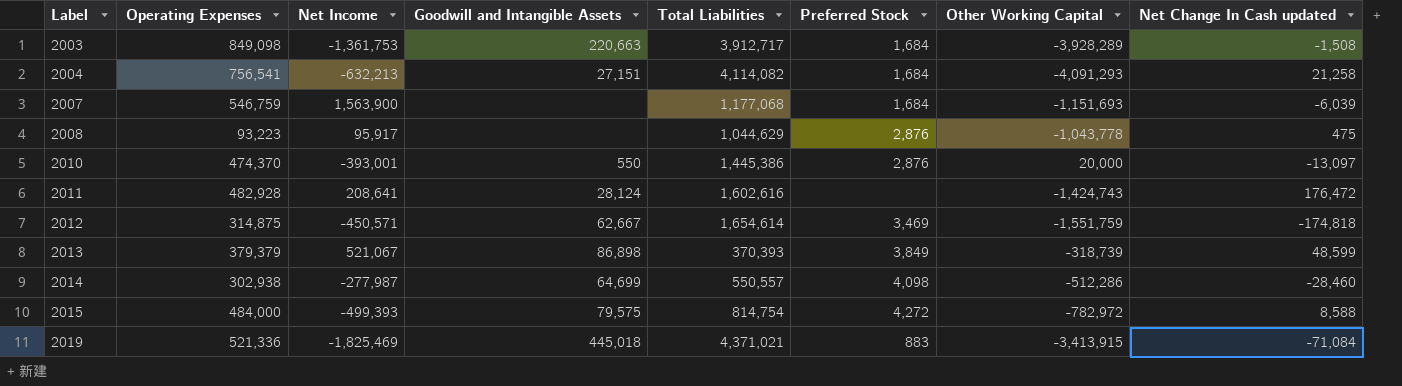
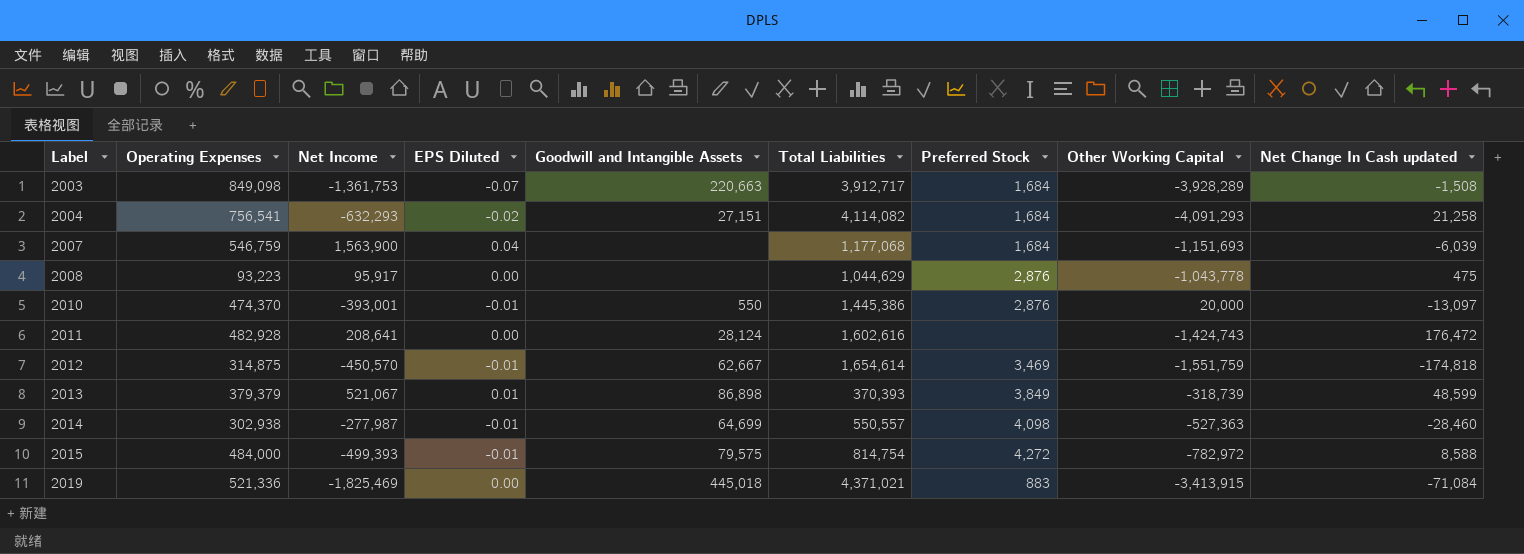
column EPS Diluted | position: none -> 4
2004 | Net Income: -632,213 -> -632,293
2012 | Net Income: -450,571 -> -450,570
2014 | Other Working Capital: -512,286 -> -527,363

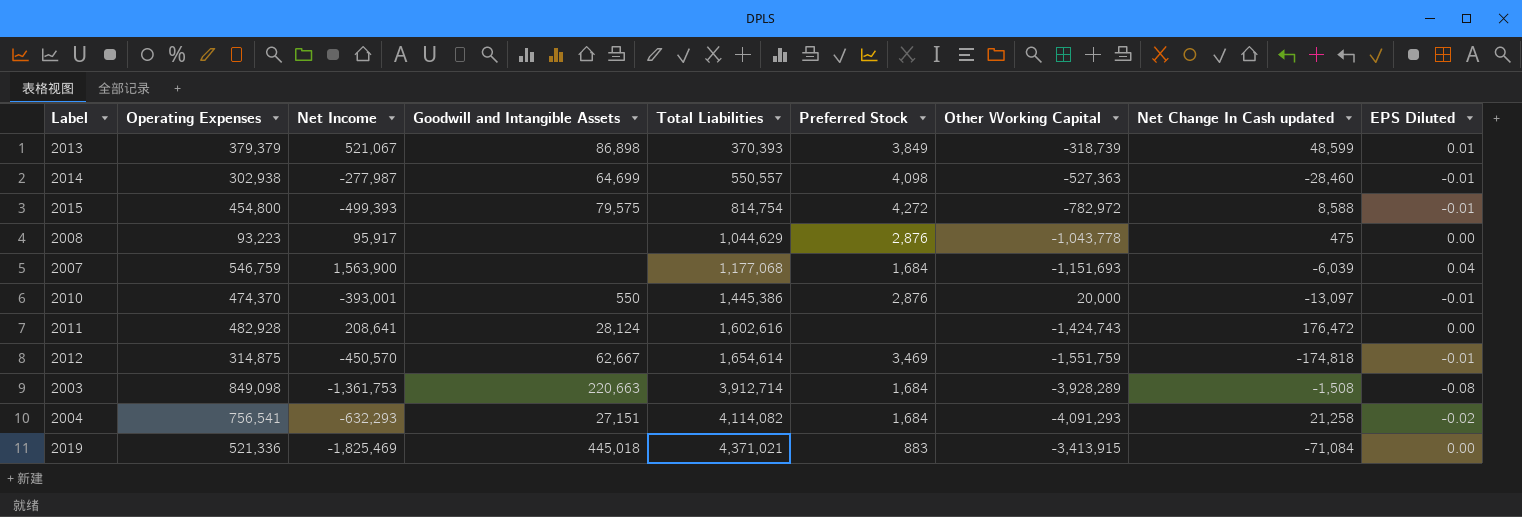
row order: Label ascending -> Total Liabilities ascending
column EPS Diluted | position: 4 -> 9
2015 | Operating Expenses: 484,000 -> 454,800
2003 | Total Liabilities: 3,912,717 -> 3,912,714
2003 | EPS Diluted: -0.07 -> -0.08

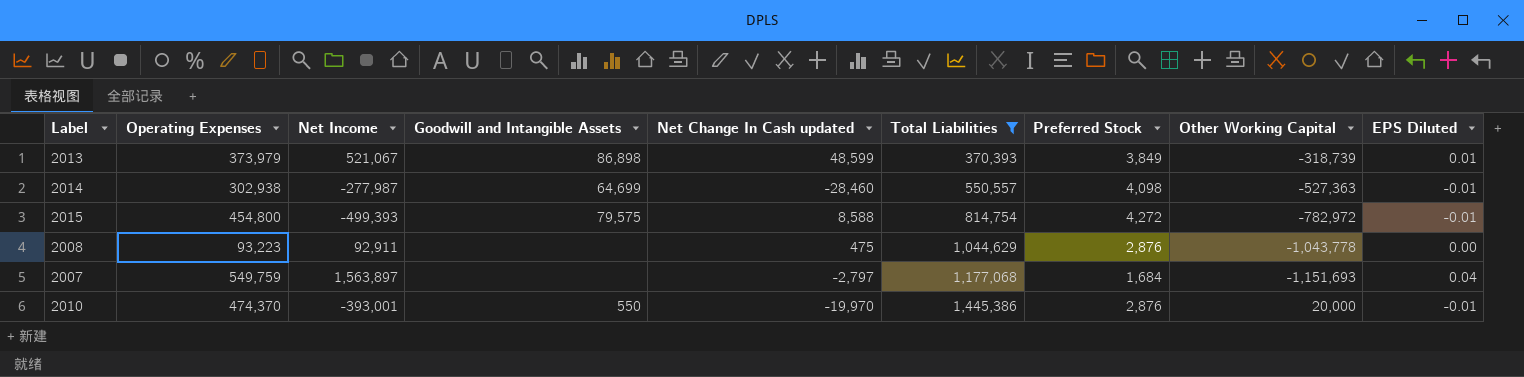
filter: none -> Total Liabilities <= 1,445,386
column Net Change In Cash updated | position: 8 -> 5
2013 | Operating Expenses: 379,379 -> 373,979
2008 | Net Income: 95,917 -> 92,911
2007 | Operating Expenses: 546,759 -> 549,759
2007 | Net Income: 1,563,900 -> 1,563,897
2007 | Net Change In Cash updated: -6,039 -> -2,797
2010 | Net Change In Cash updated: -13,097 -> -19,970

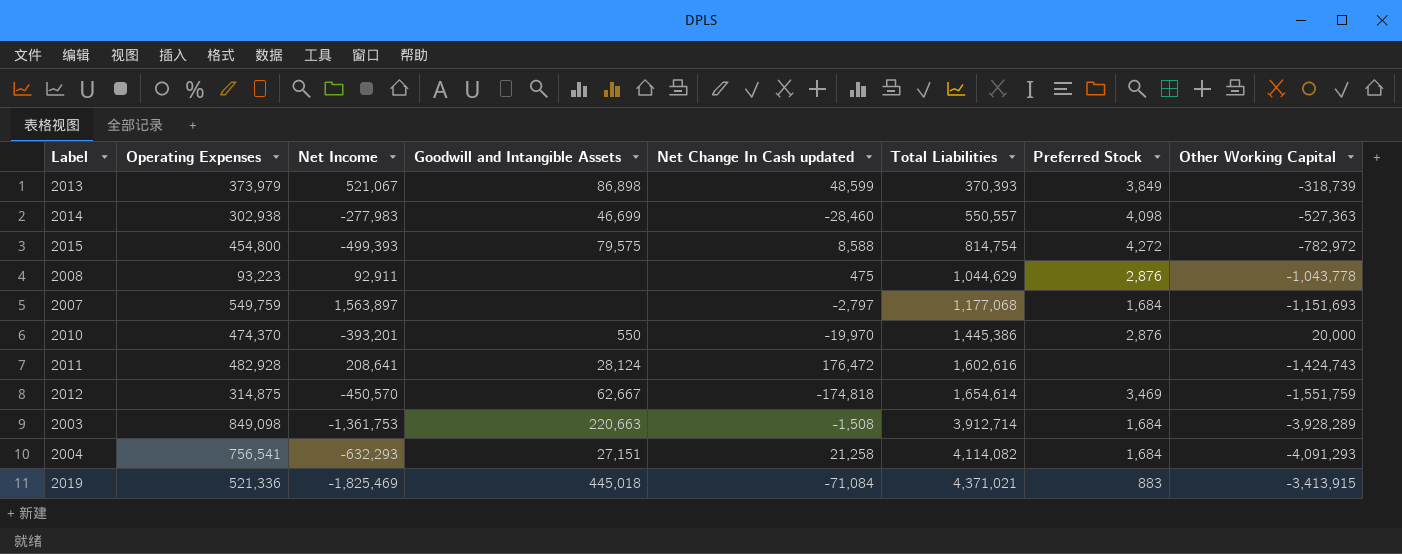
filter: Total Liabilities <= 1,445,386 -> none
column EPS Diluted | position: 9 -> none
2014 | Net Income: -277,987 -> -277,983
2014 | Goodwill and Intangible Assets: 64,699 -> 46,699
2010 | Net Income: -393,001 -> -393,201

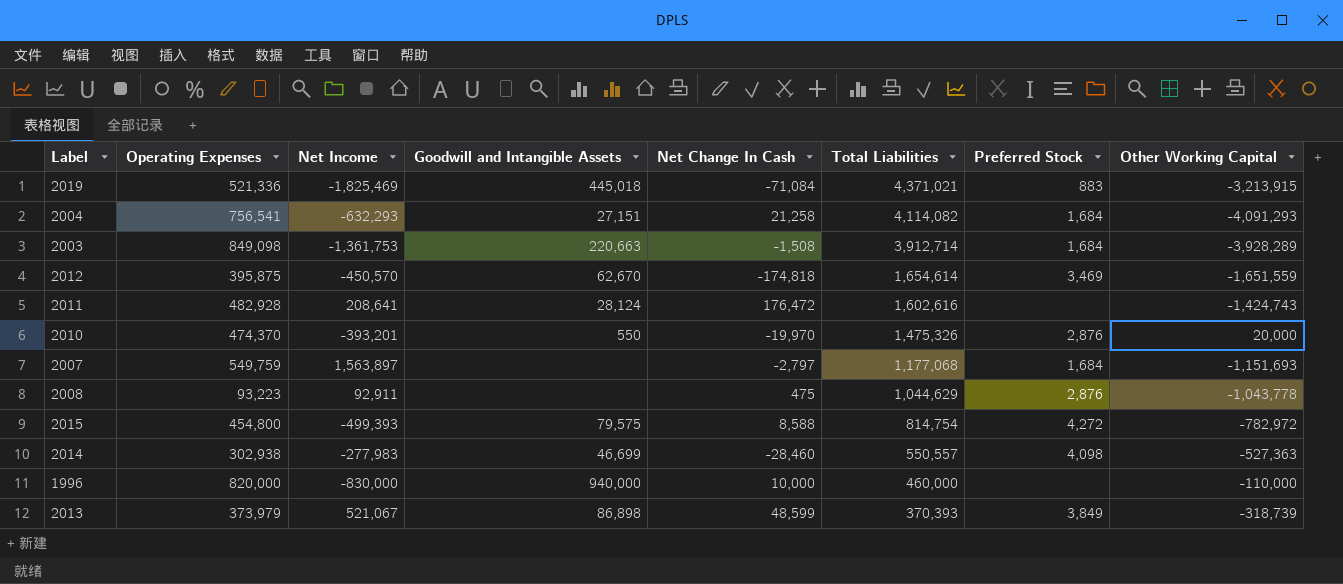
row order: Total Liabilities ascending -> Total Liabilities descending
column name: Net Change In Cash updated -> Net Change In Cash
2019 | Other Working Capital: -3,413,915 -> -3,213,915
2012 | Operating Expenses: 314,875 -> 395,875
2012 | Goodwill and Intangible Assets: 62,667 -> 62,670
2012 | Other Working Capital: -1,551,759 -> -1,651,559
2010 | Total Liabilities: 1,445,386 -> 1,475,326
row 1996: none -> 820,000 | -830,000 | 940,000 | 10,000 | 460,000 | none | -110,000

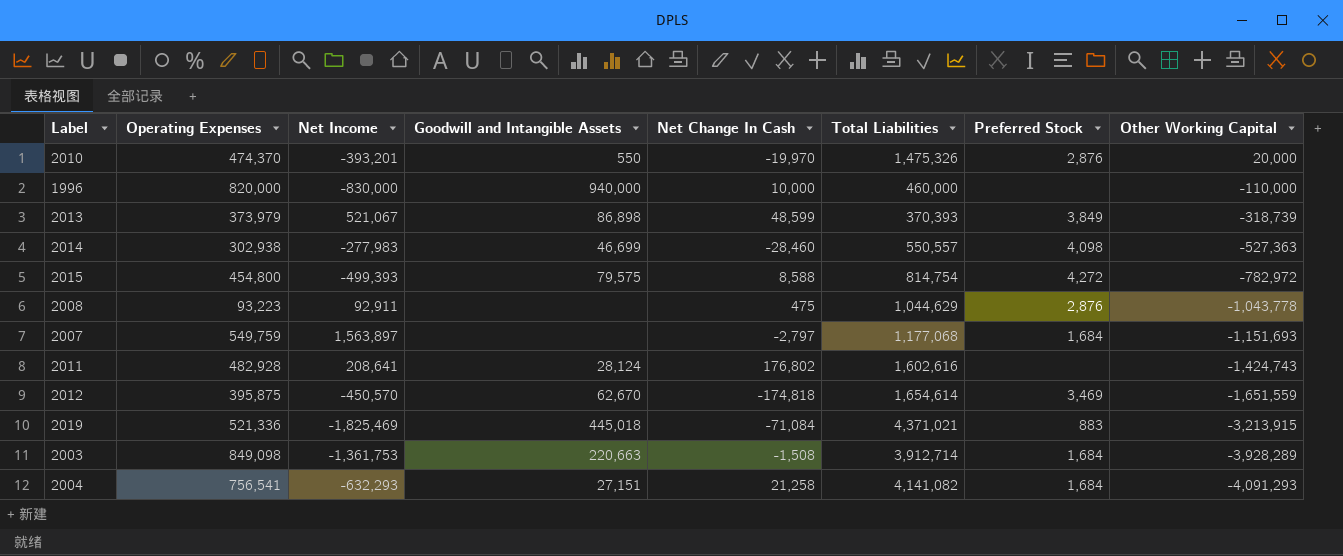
row order: Total Liabilities descending -> Other Working Capital descending
2011 | Net Change In Cash: 176,472 -> 176,802
2004 | Total Liabilities: 4,114,082 -> 4,141,082

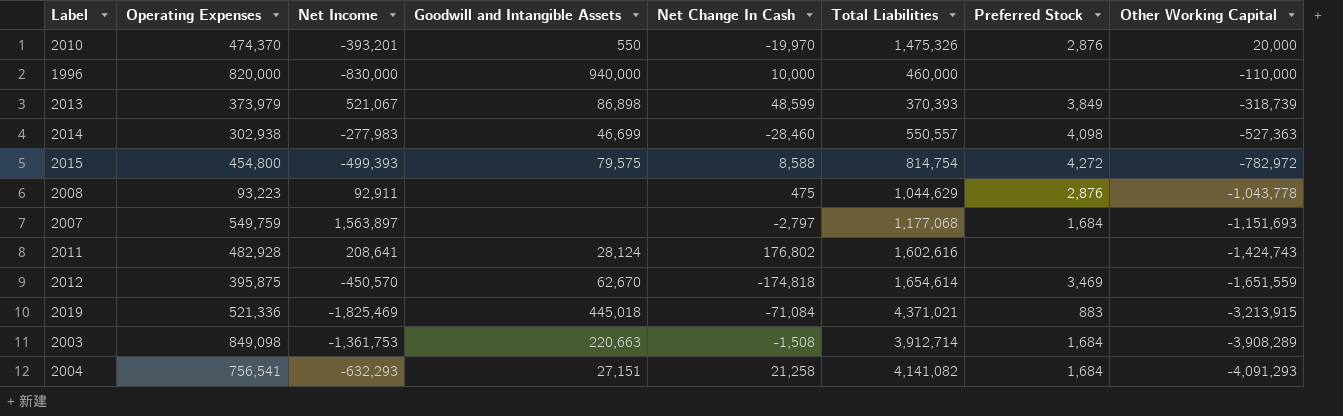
2003 | Other Working Capital: -3,928,289 -> -3,908,289

